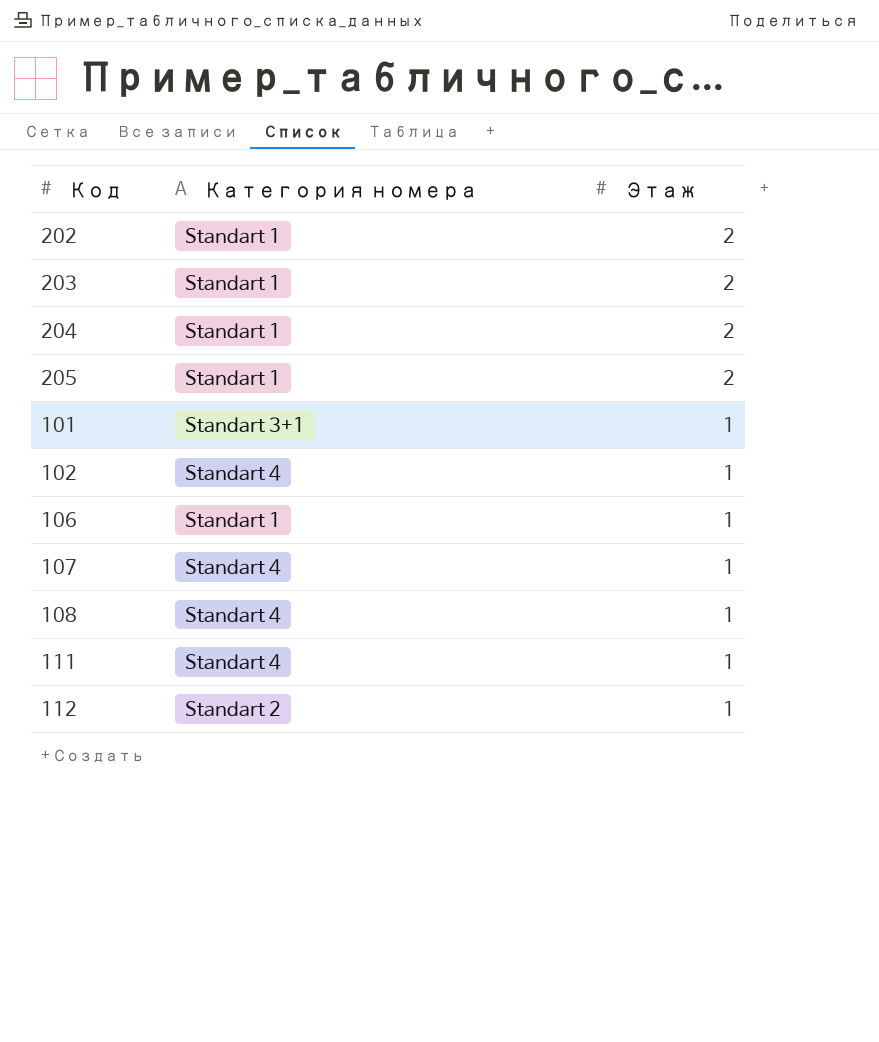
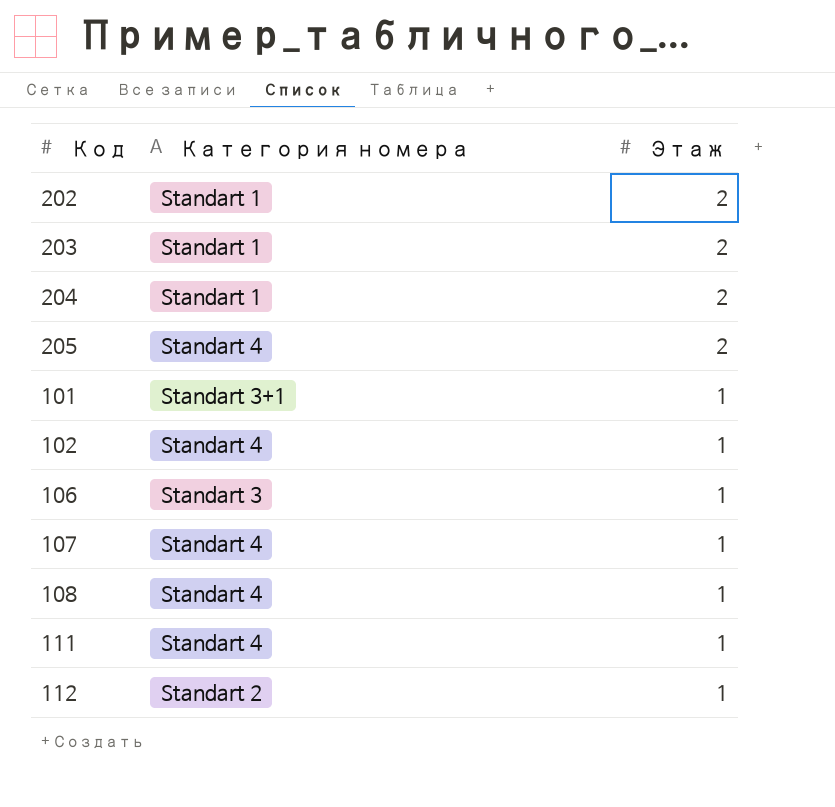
205 | Категория номера: Standart 1 -> Standart 4
106 | Категория номера: Standart 1 -> Standart 3

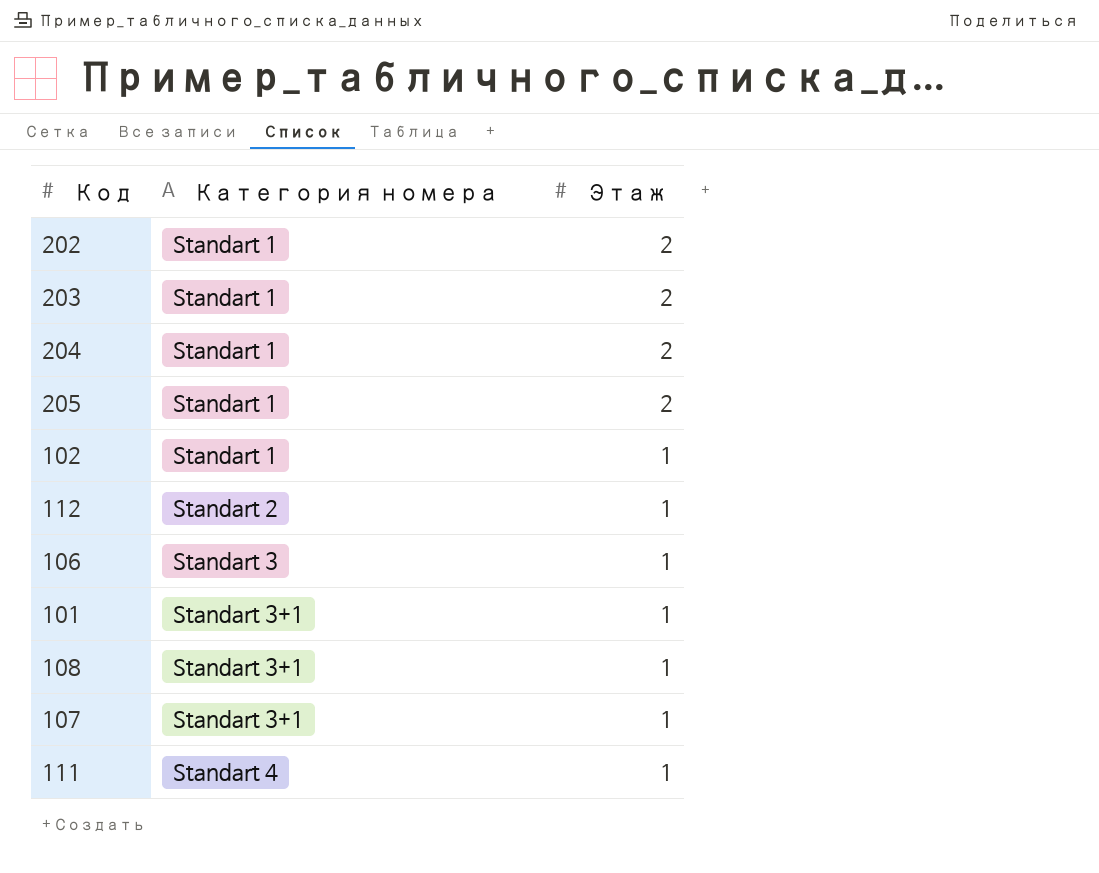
row order: Этаж descending -> Категория номера ascending
205 | Категория номера: Standart 4 -> Standart 1
102 | Категория номера: Standart 4 -> Standart 1
108 | Категория номера: Standart 4 -> Standart 3+1
107 | Категория номера: Standart 4 -> Standart 3+1

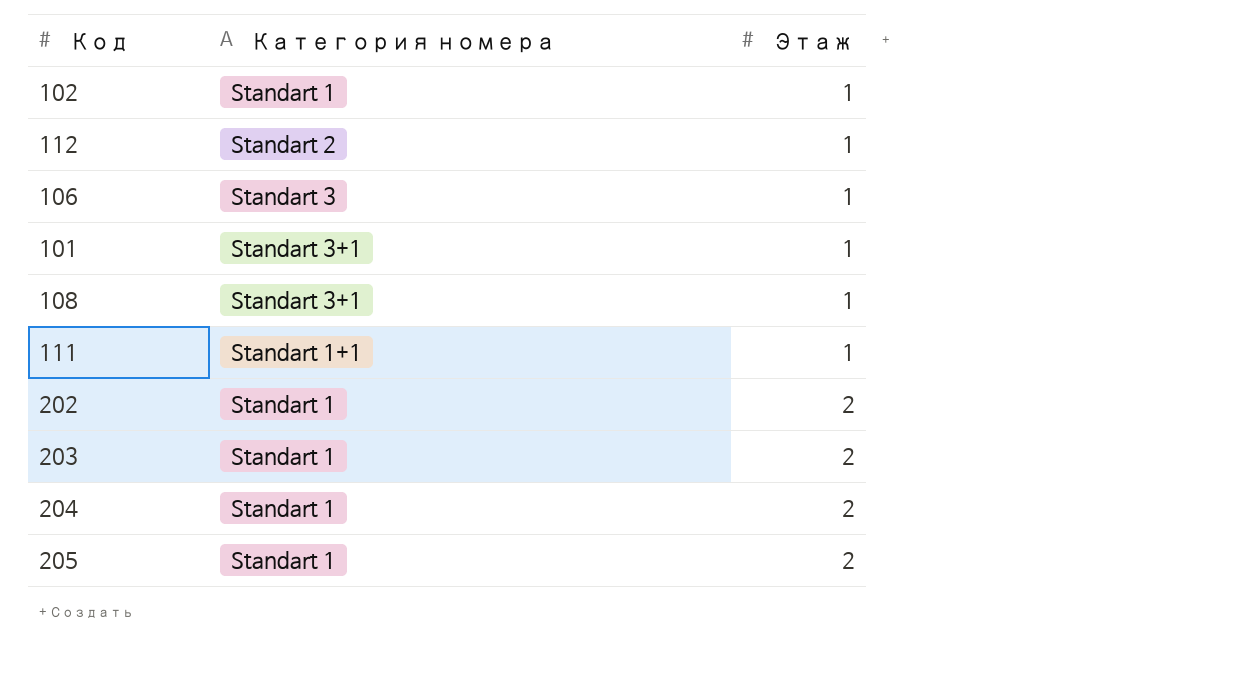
row order: Категория номера ascending -> Этаж ascending
row 107: Standart 3+1 | 1 -> none
111 | Категория номера: Standart 4 -> Standart 1+1

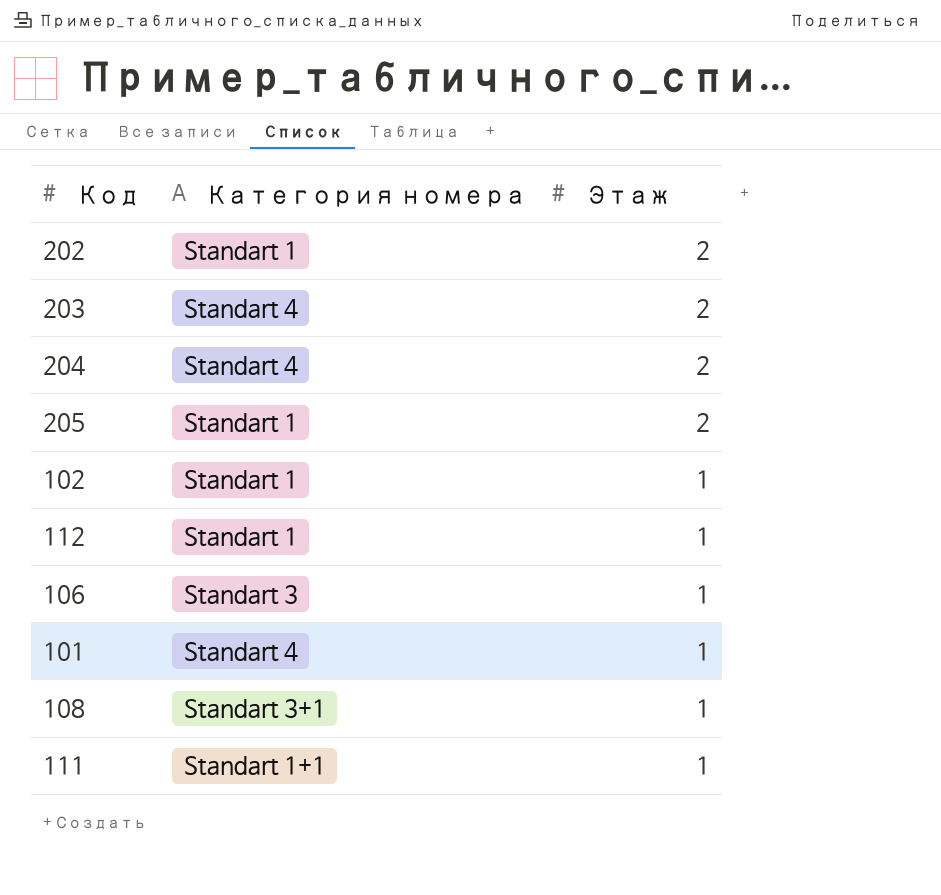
row order: Этаж ascending -> Этаж descending
203 | Категория номера: Standart 1 -> Standart 4
204 | Категория номера: Standart 1 -> Standart 4
112 | Категория номера: Standart 2 -> Standart 1
101 | Категория номера: Standart 3+1 -> Standart 4

